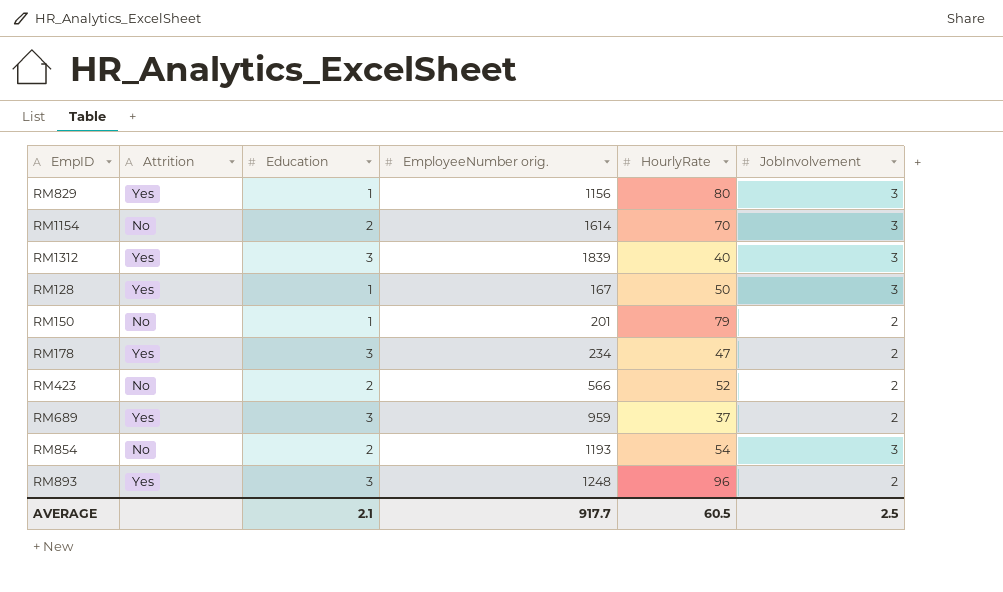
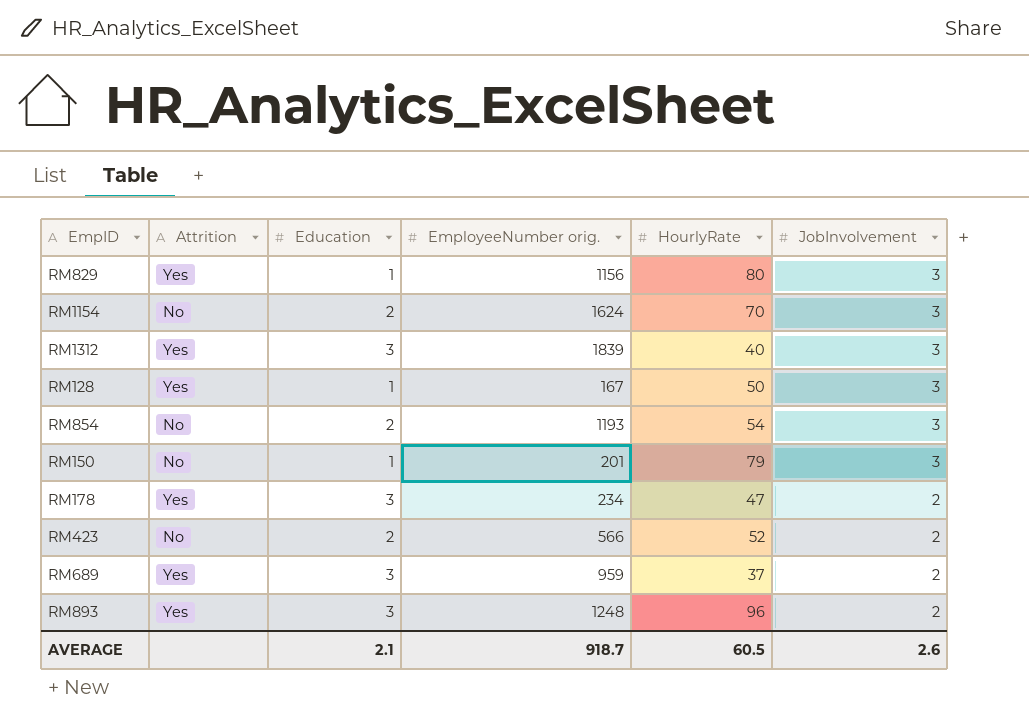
row order: none -> JobInvolvement descending
RM1154 | EmployeeNumber orig.: 1614 -> 1624
RM150 | JobInvolvement: 2 -> 3
AVERAGE | EmployeeNumber orig.: 917.7 -> 918.7
AVERAGE | JobInvolvement: 2.5 -> 2.6

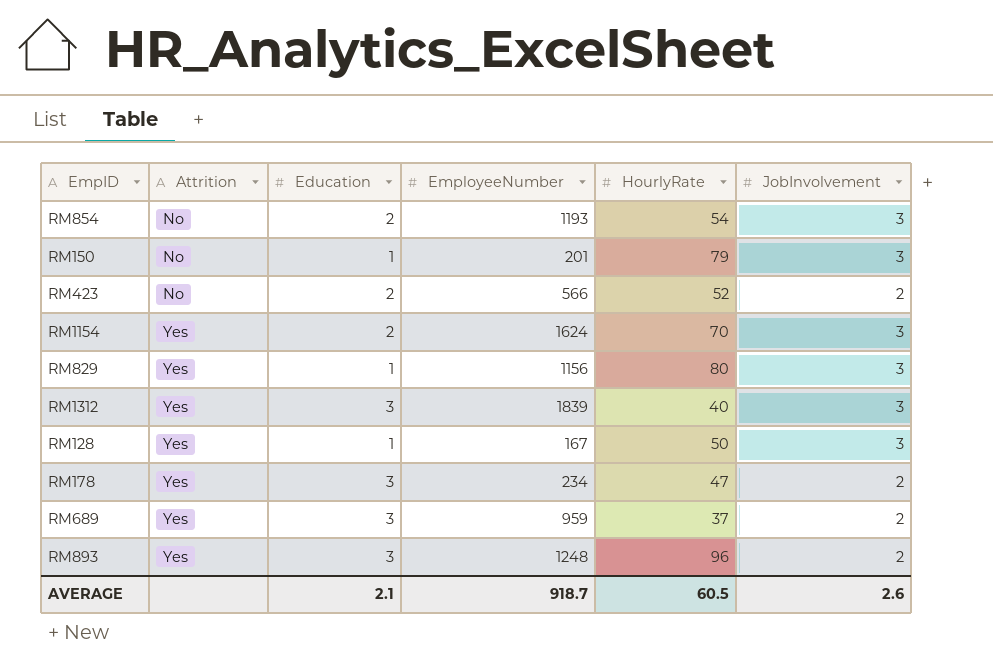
row order: JobInvolvement descending -> Attrition ascending
column name: EmployeeNumber orig. -> EmployeeNumber
RM1154 | Attrition: No -> Yes

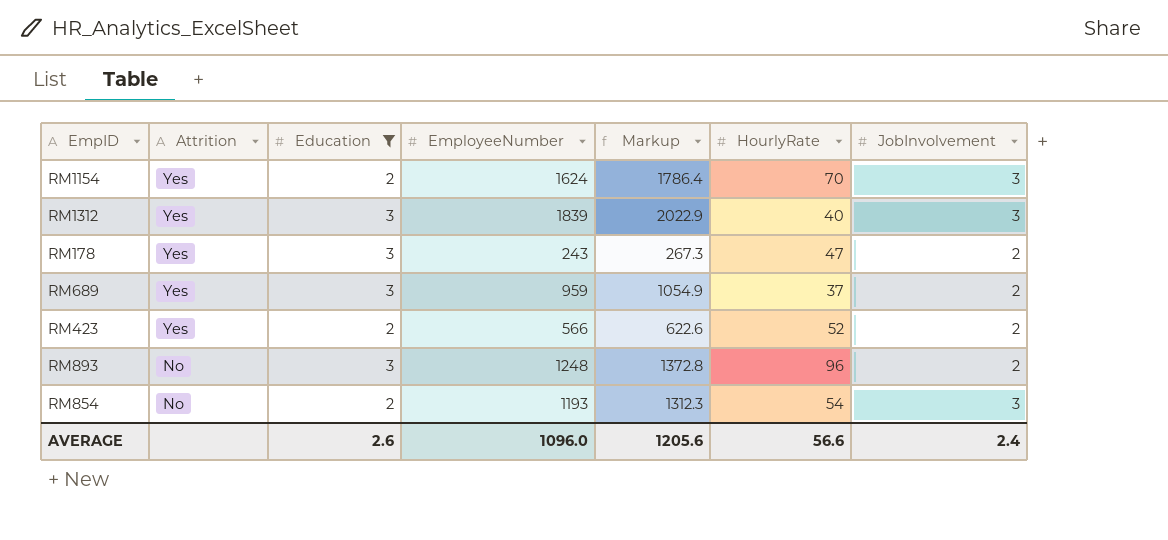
filter: none -> Education != 1
row order: Attrition ascending -> Attrition descending
column Markup | formula: none -> [EmployeeNumber] * 1.1
RM178 | EmployeeNumber: 234 -> 243
RM423 | Attrition: No -> Yes
RM893 | Attrition: Yes -> No
AVERAGE | Education: 2.1 -> 2.6
AVERAGE | EmployeeNumber: 918.7 -> 1096.0
AVERAGE | HourlyRate: 60.5 -> 56.6
AVERAGE | JobInvolvement: 2.6 -> 2.4

